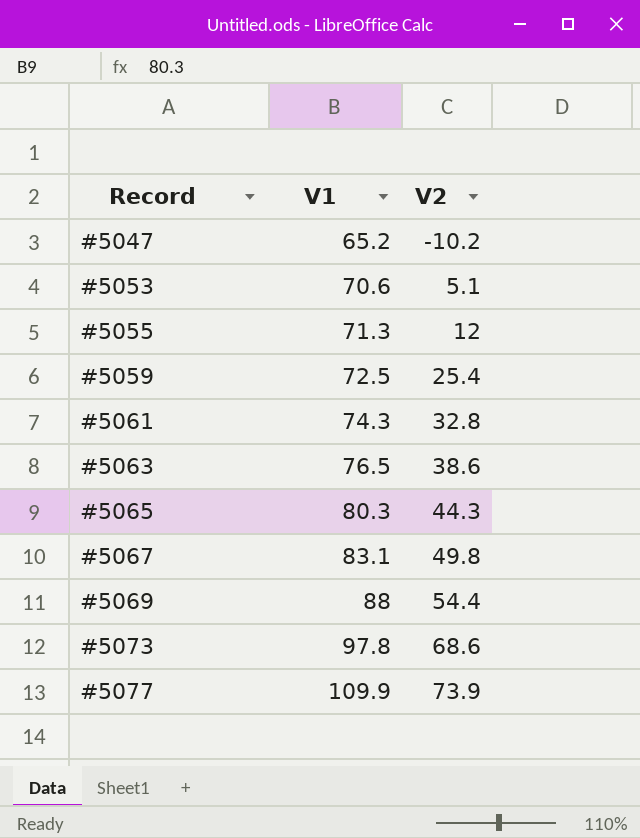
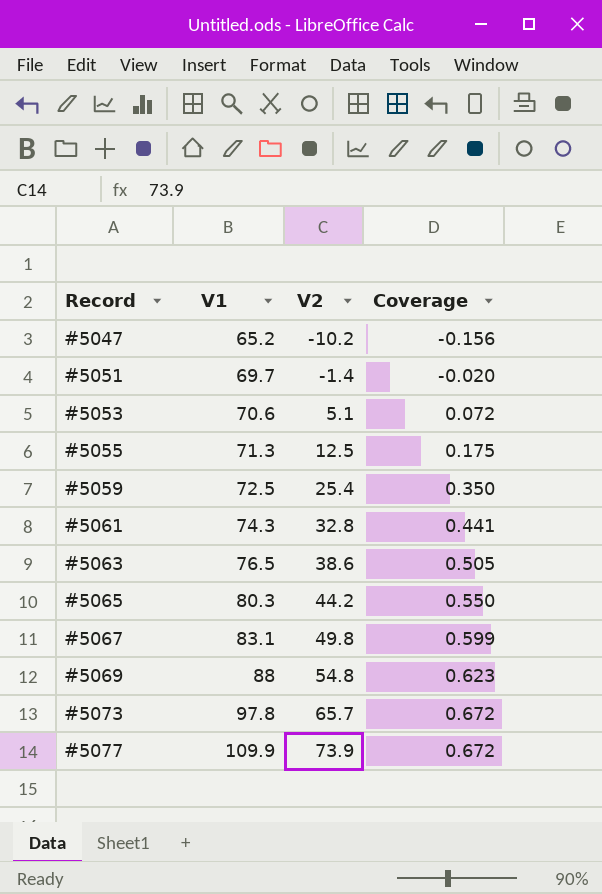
column Coverage | formula: none -> [V2] / [V1]
row #5051: none -> 69.7 | -1.4 | -0.020
#5055 | V2: 12 -> 12.5
#5065 | V2: 44.3 -> 44.2
#5069 | V2: 54.4 -> 54.8
#5073 | V2: 68.6 -> 65.7

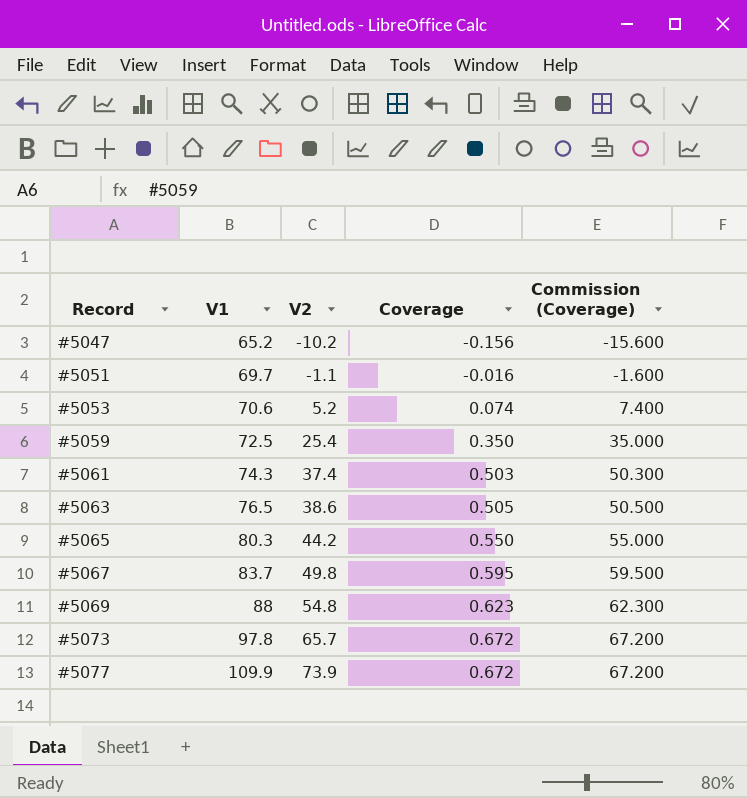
column Commission (Coverage) | formula: none -> [Coverage] * 100
row #5055: 71.3 | 12.5 | 0.175 -> none
#5051 | V2: -1.4 -> -1.1
#5051 | Coverage: -0.020 -> -0.016
#5053 | V2: 5.1 -> 5.2
#5053 | Coverage: 0.072 -> 0.074
#5061 | V2: 32.8 -> 37.4
#5061 | Coverage: 0.441 -> 0.503
#5067 | V1: 83.1 -> 83.7
#5067 | Coverage: 0.599 -> 0.595

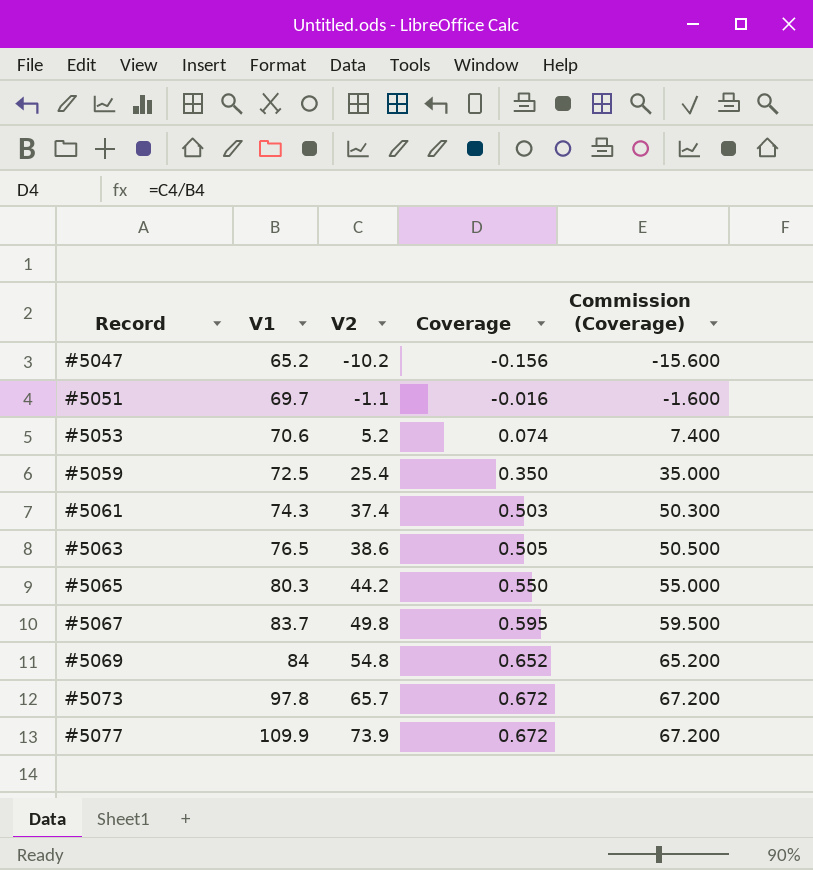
#5069 | V1: 88 -> 84
#5069 | Coverage: 0.623 -> 0.652
#5069 | Commission (Coverage): 62.300 -> 65.200

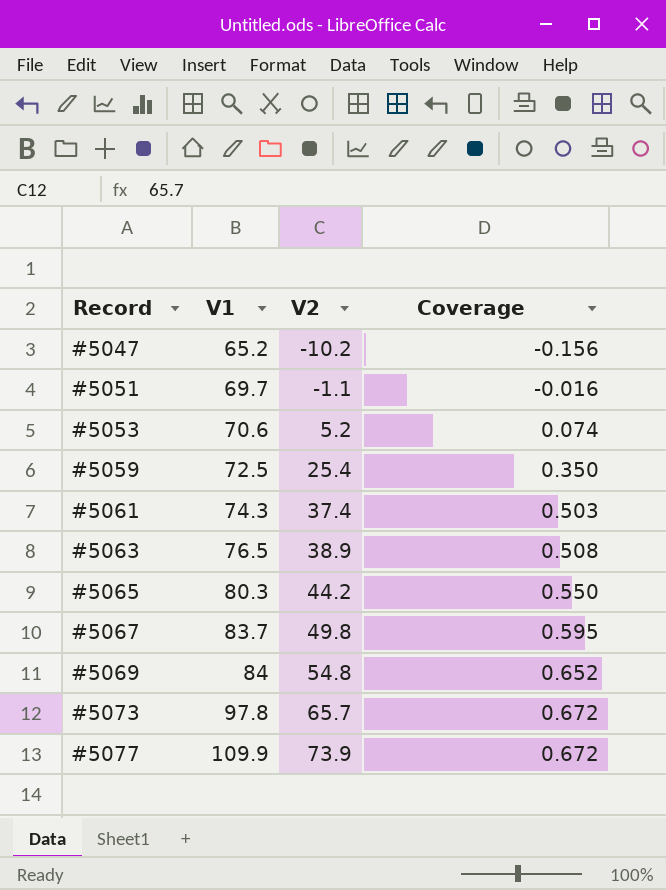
column Commission (Coverage) | formula: [Coverage] * 100 -> none
#5063 | V2: 38.6 -> 38.9
#5063 | Coverage: 0.505 -> 0.508

